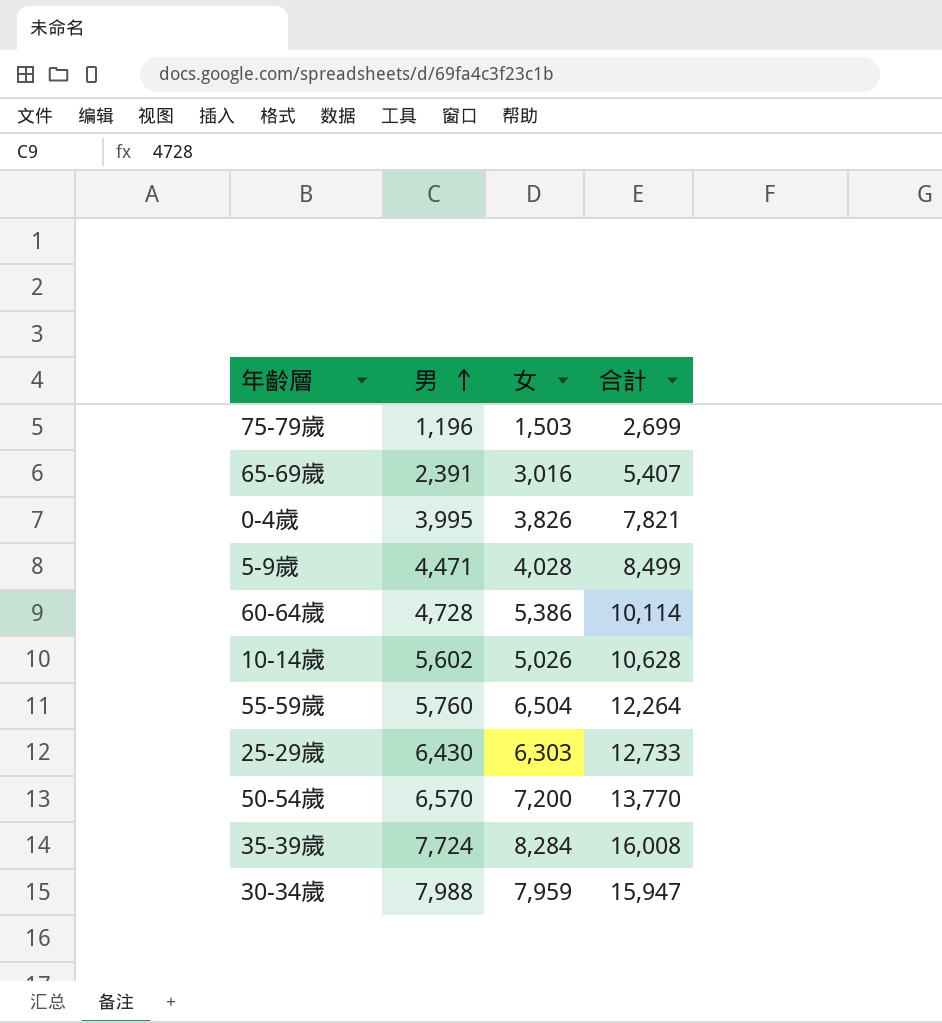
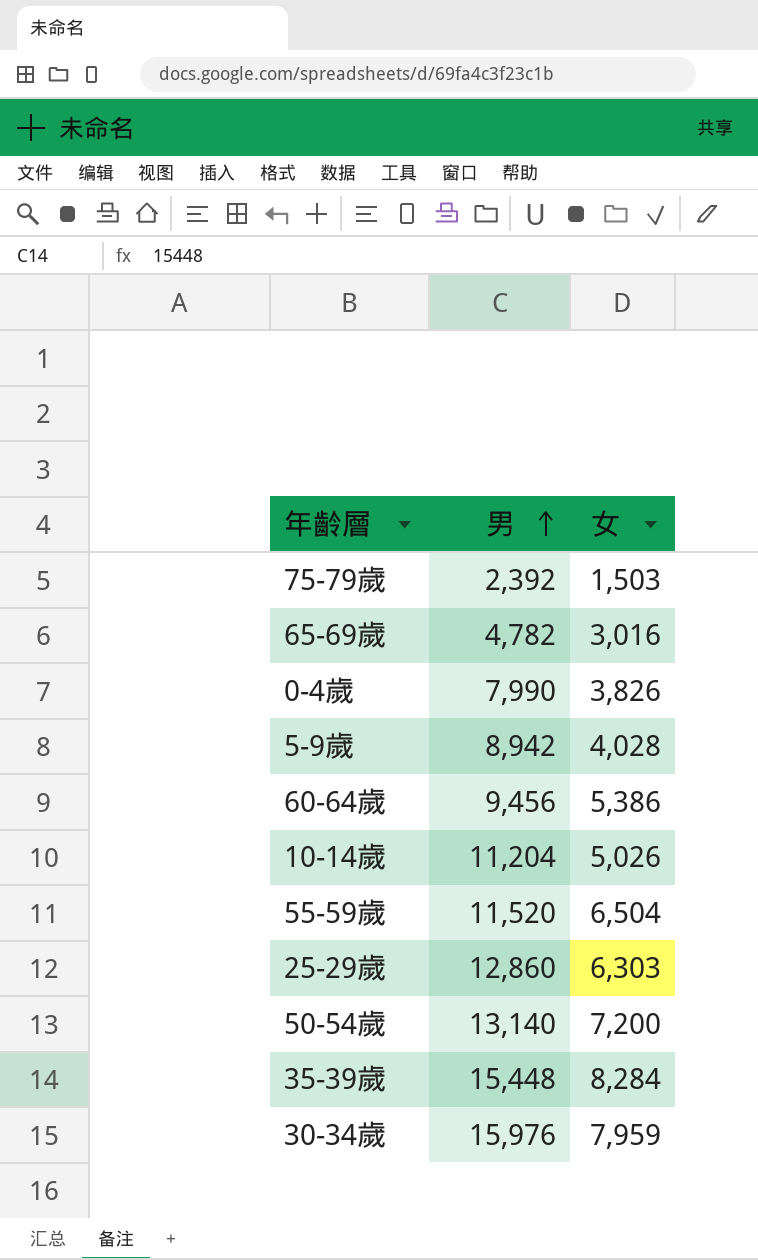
column 合計 | formula: [男] + [女] -> none
75-79歲 | 男: 1,196 -> 2,392
65-69歲 | 男: 2,391 -> 4,782
0-4歲 | 男: 3,995 -> 7,990
5-9歲 | 男: 4,471 -> 8,942
60-64歲 | 男: 4,728 -> 9,456
10-14歲 | 男: 5,602 -> 11,204
55-59歲 | 男: 5,760 -> 11,520
25-29歲 | 男: 6,430 -> 12,860
50-54歲 | 男: 6,570 -> 13,140
35-39歲 | 男: 7,724 -> 15,448
30-34歲 | 男: 7,988 -> 15,976

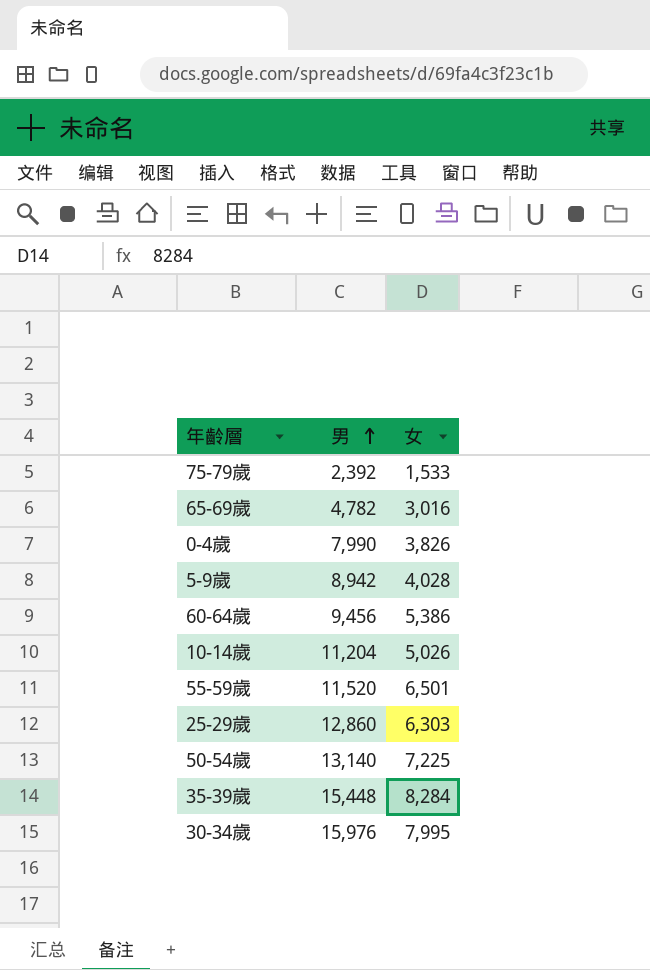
75-79歲 | 女: 1,503 -> 1,533
55-59歲 | 女: 6,504 -> 6,501
50-54歲 | 女: 7,200 -> 7,225
30-34歲 | 女: 7,959 -> 7,995

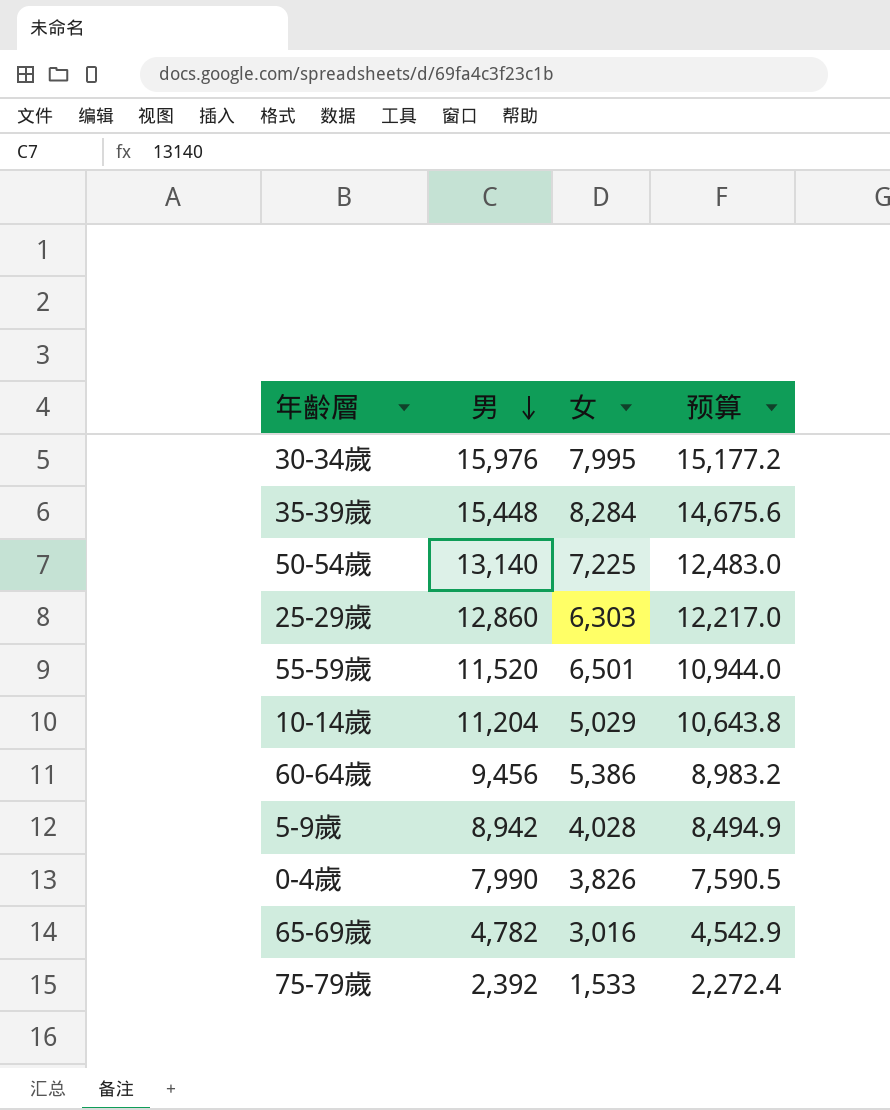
row order: 男 ascending -> 男 descending
column 预算 | formula: none -> [男] * 0.95
10-14歲 | 女: 5,026 -> 5,029

